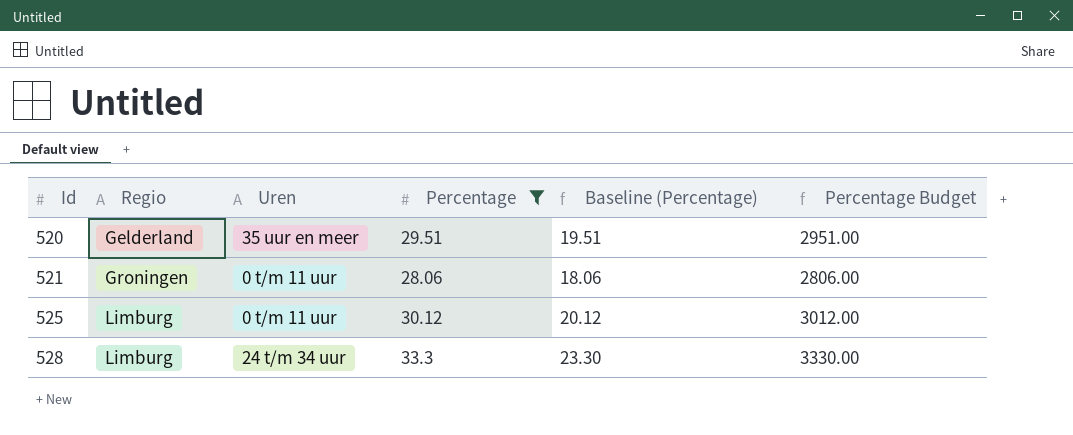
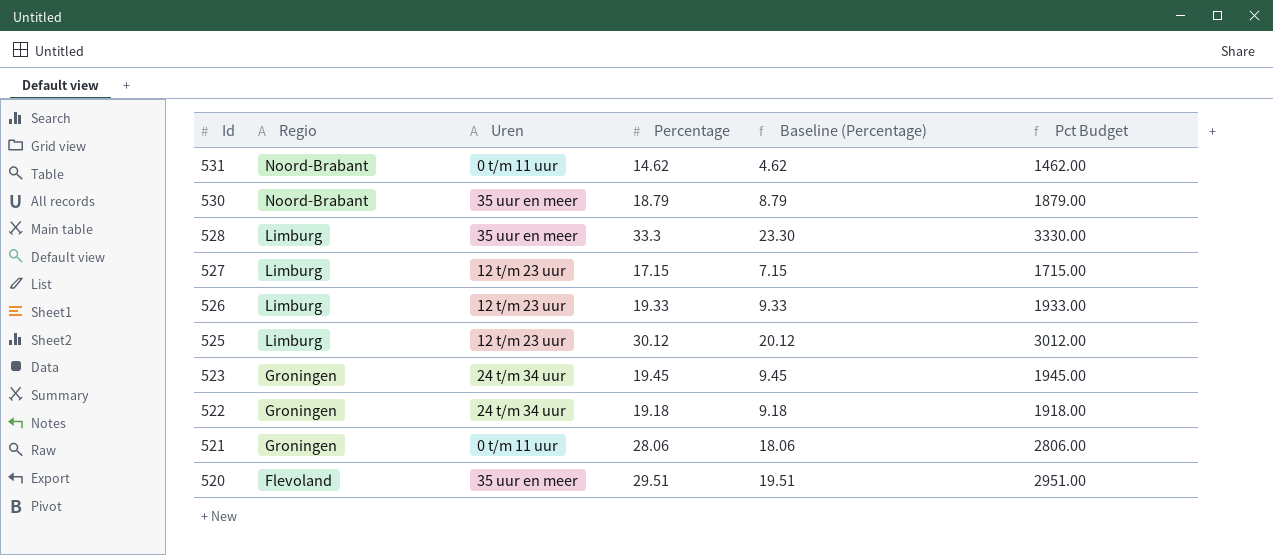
filter: Percentage >= 28.06 -> none
row order: Id ascending -> Id descending
column name: Percentage Budget -> Pct Budget
528 | Uren: 24 t/m 34 uur -> 35 uur en meer
525 | Uren: 0 t/m 11 uur -> 12 t/m 23 uur
520 | Regio: Gelderland -> Flevoland

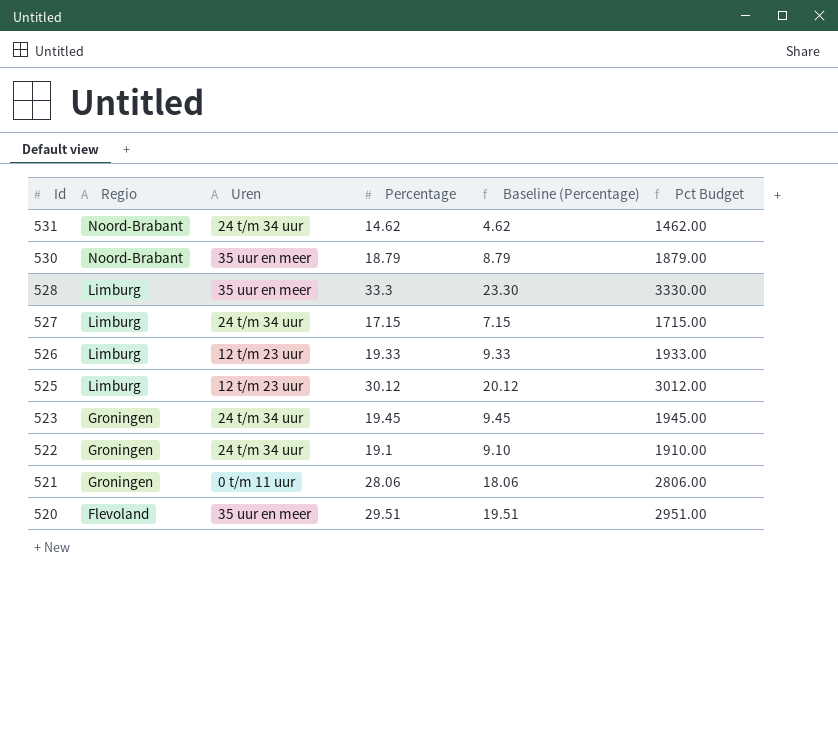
531 | Uren: 0 t/m 11 uur -> 24 t/m 34 uur
527 | Uren: 12 t/m 23 uur -> 24 t/m 34 uur
522 | Percentage: 19.18 -> 19.1
522 | Baseline (Percentage): 9.18 -> 9.10
522 | Pct Budget: 1918.00 -> 1910.00

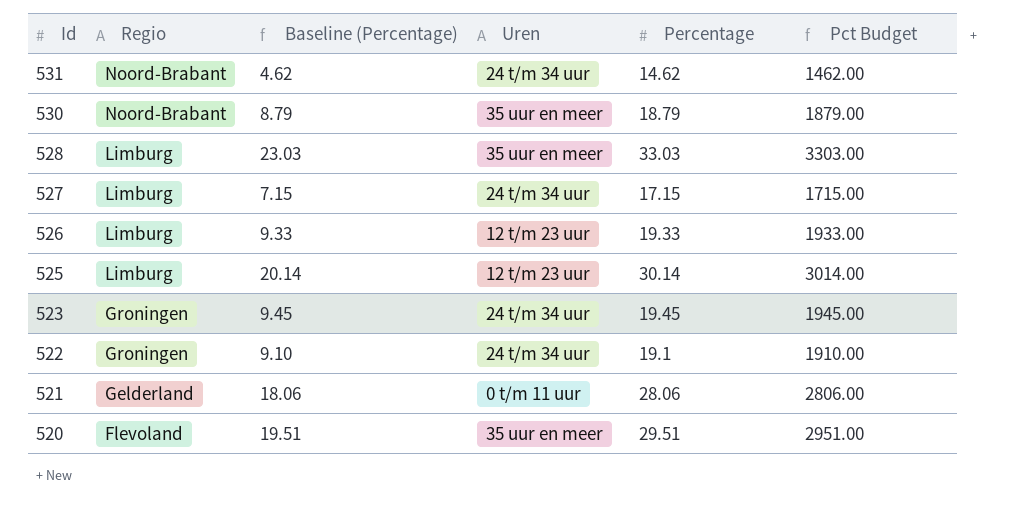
column Baseline (Percentage) | position: 5 -> 3
528 | Baseline (Percentage): 23.30 -> 23.03
528 | Percentage: 33.3 -> 33.03
528 | Pct Budget: 3330.00 -> 3303.00
525 | Baseline (Percentage): 20.12 -> 20.14
525 | Percentage: 30.12 -> 30.14
525 | Pct Budget: 3012.00 -> 3014.00
521 | Regio: Groningen -> Gelderland

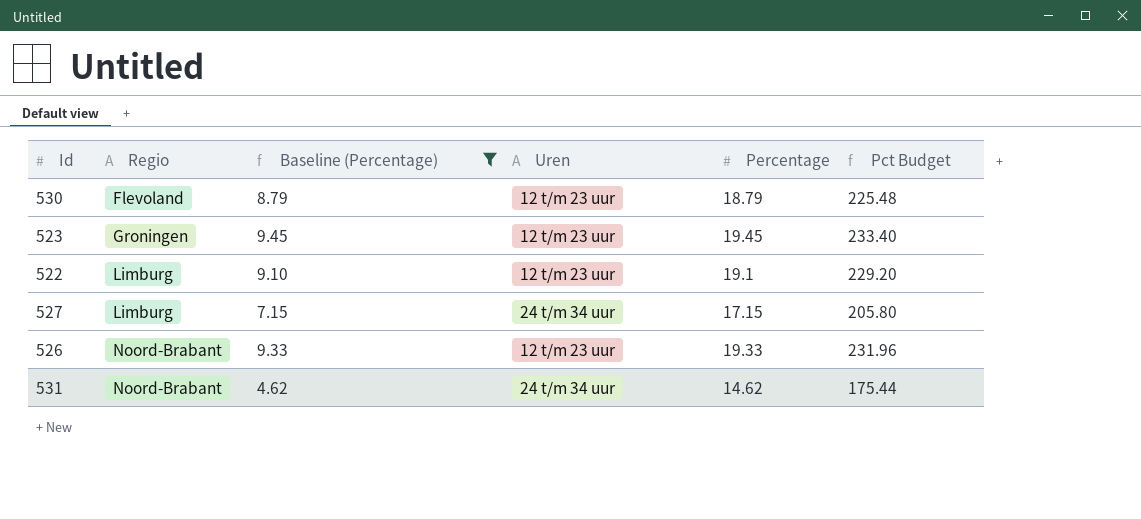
filter: none -> Baseline (Percentage) <= 9.45
row order: Id descending -> Regio ascending
column Pct Budget | formula: [Percentage] * 100 -> [Percentage] * 12
530 | Regio: Noord-Brabant -> Flevoland
530 | Uren: 35 uur en meer -> 12 t/m 23 uur
523 | Uren: 24 t/m 34 uur -> 12 t/m 23 uur
522 | Regio: Groningen -> Limburg
522 | Uren: 24 t/m 34 uur -> 12 t/m 23 uur
526 | Regio: Limburg -> Noord-Brabant

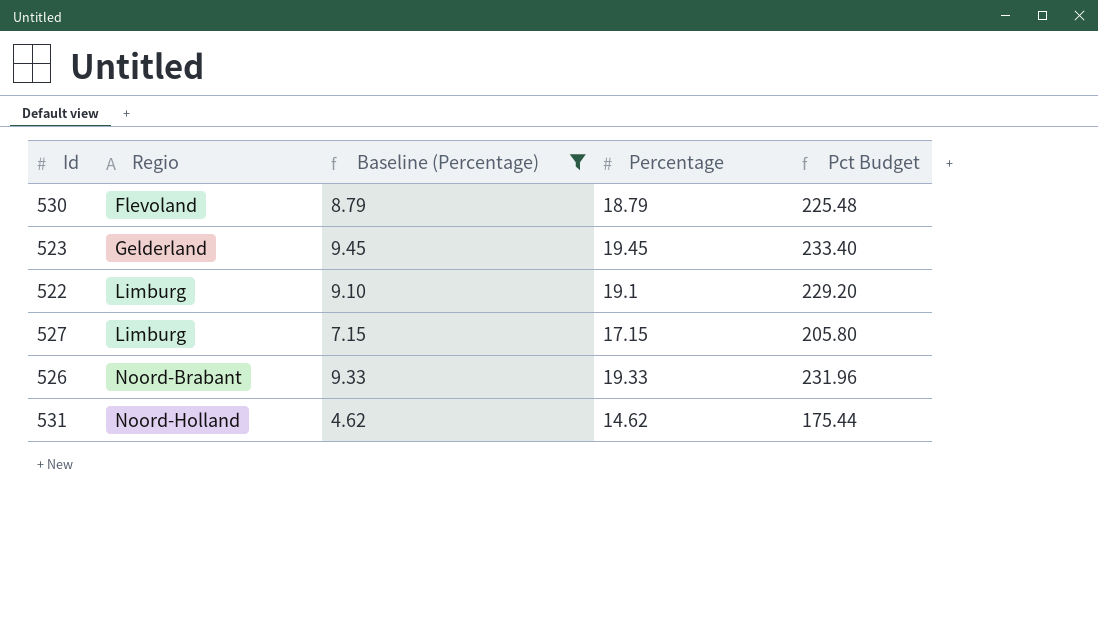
column Uren | position: 4 -> none
523 | Regio: Groningen -> Gelderland
531 | Regio: Noord-Brabant -> Noord-Holland

